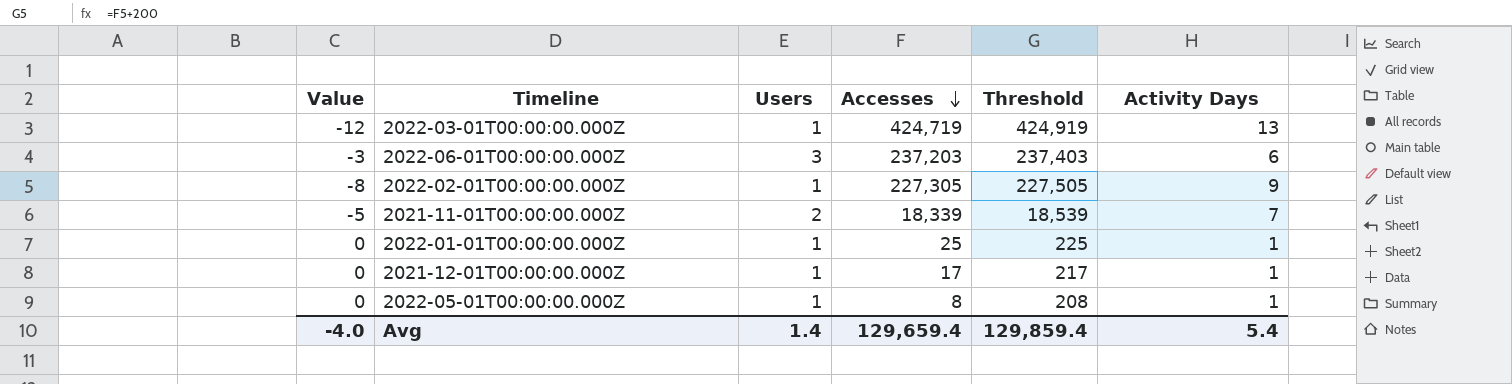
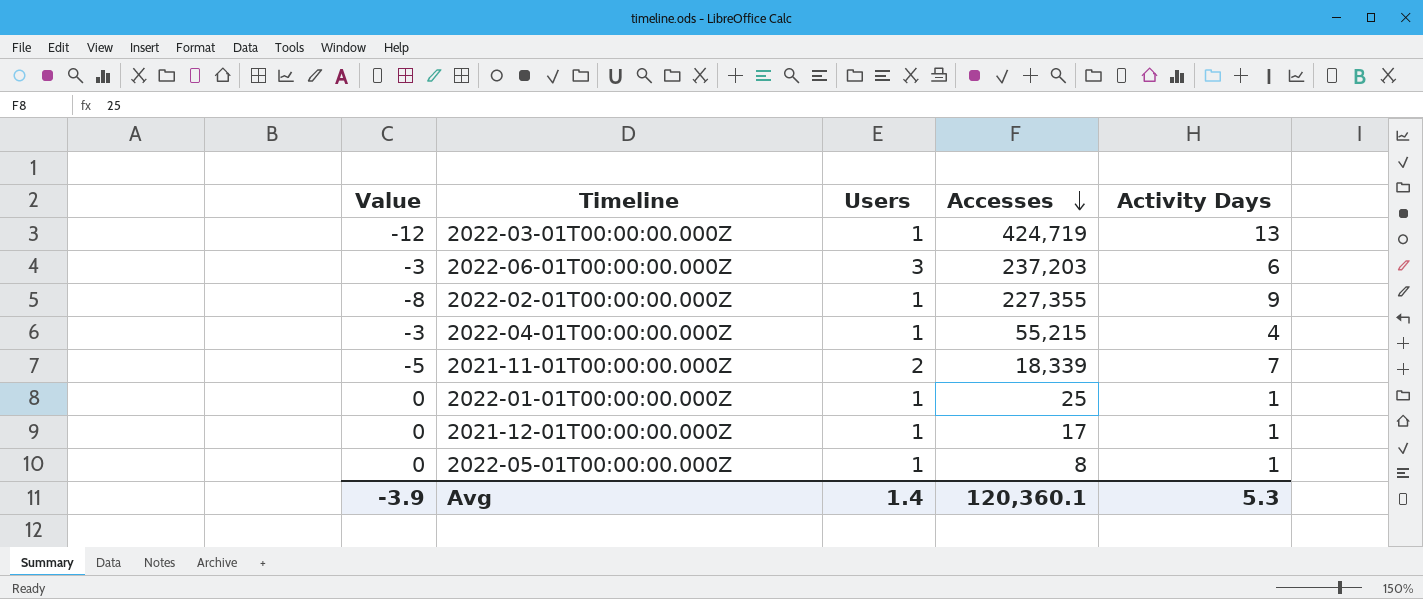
column Threshold | formula: [Accesses] + 200 -> none
2022-02-01T00:00:00.000Z | Accesses: 227,305 -> 227,355
row 2022-04-01T00:00:00.000Z: none -> -3 | 1 | 55,215 | 4
Avg | Value: -4.0 -> -3.9
Avg | Accesses: 129,659.4 -> 120,360.1
Avg | Activity Days: 5.4 -> 5.3

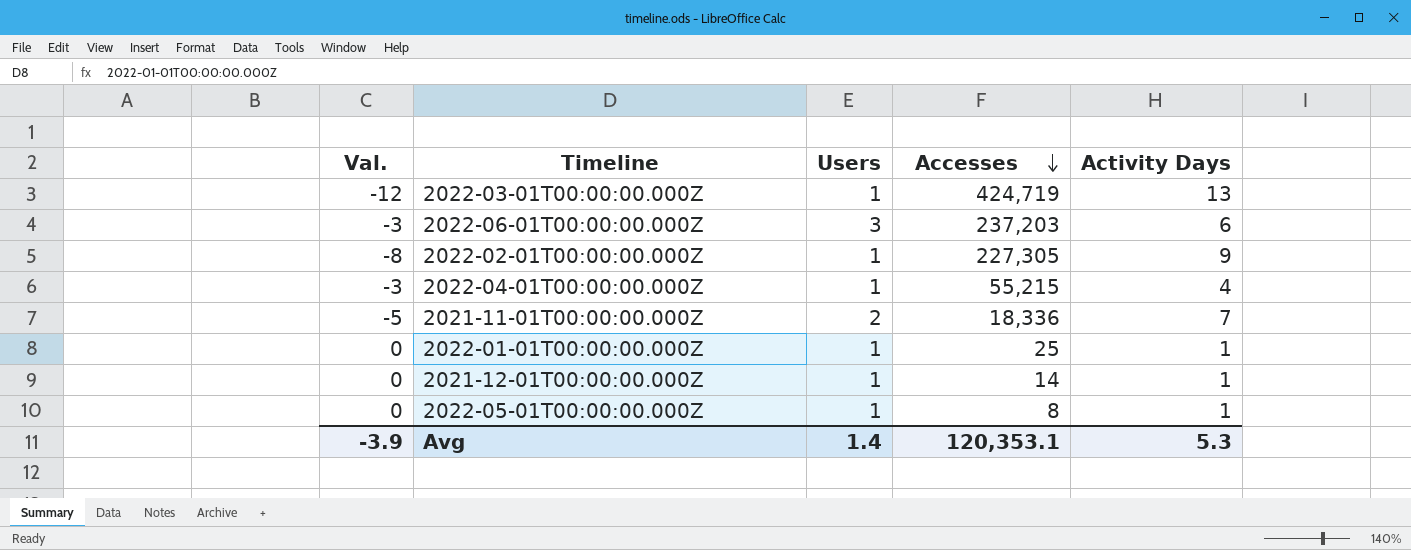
column name: Value -> Val.
2022-02-01T00:00:00.000Z | Accesses: 227,355 -> 227,305
2021-11-01T00:00:00.000Z | Accesses: 18,339 -> 18,336
2021-12-01T00:00:00.000Z | Accesses: 17 -> 14
Avg | Accesses: 120,360.1 -> 120,353.1

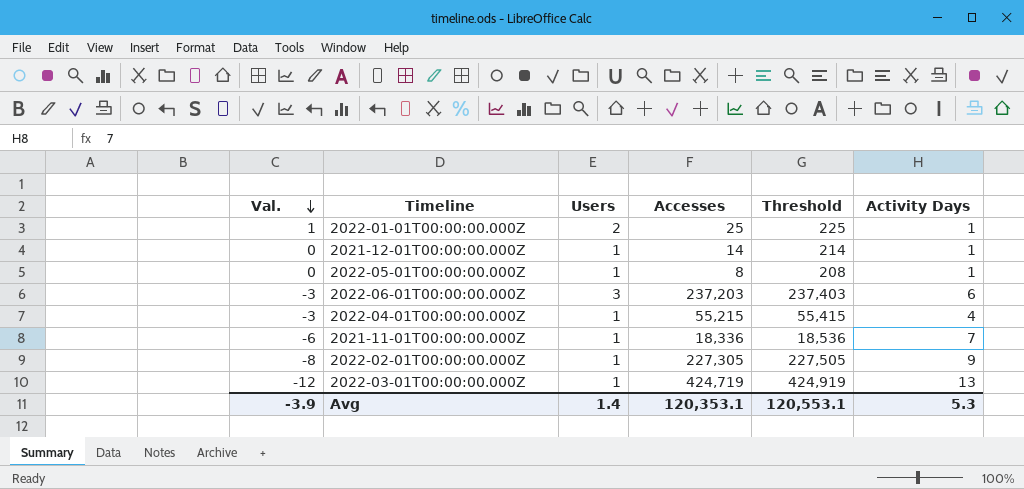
row order: Accesses descending -> Val. descending
column Threshold | formula: none -> [Accesses] + 200
2022-01-01T00:00:00.000Z | Val.: 0 -> 1
2022-01-01T00:00:00.000Z | Users: 1 -> 2
2021-11-01T00:00:00.000Z | Val.: -5 -> -6
2021-11-01T00:00:00.000Z | Users: 2 -> 1

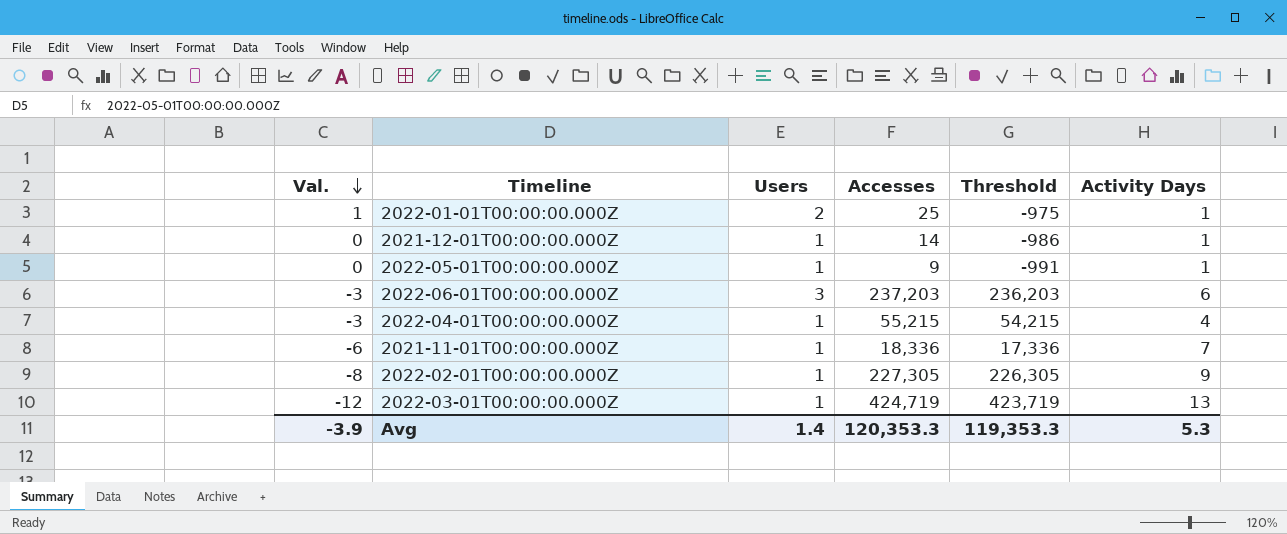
column Threshold | formula: [Accesses] + 200 -> [Accesses] - 1000
2022-05-01T00:00:00.000Z | Accesses: 8 -> 9
Avg | Accesses: 120,353.1 -> 120,353.3
Avg | Threshold: 120,553.1 -> 119,353.3

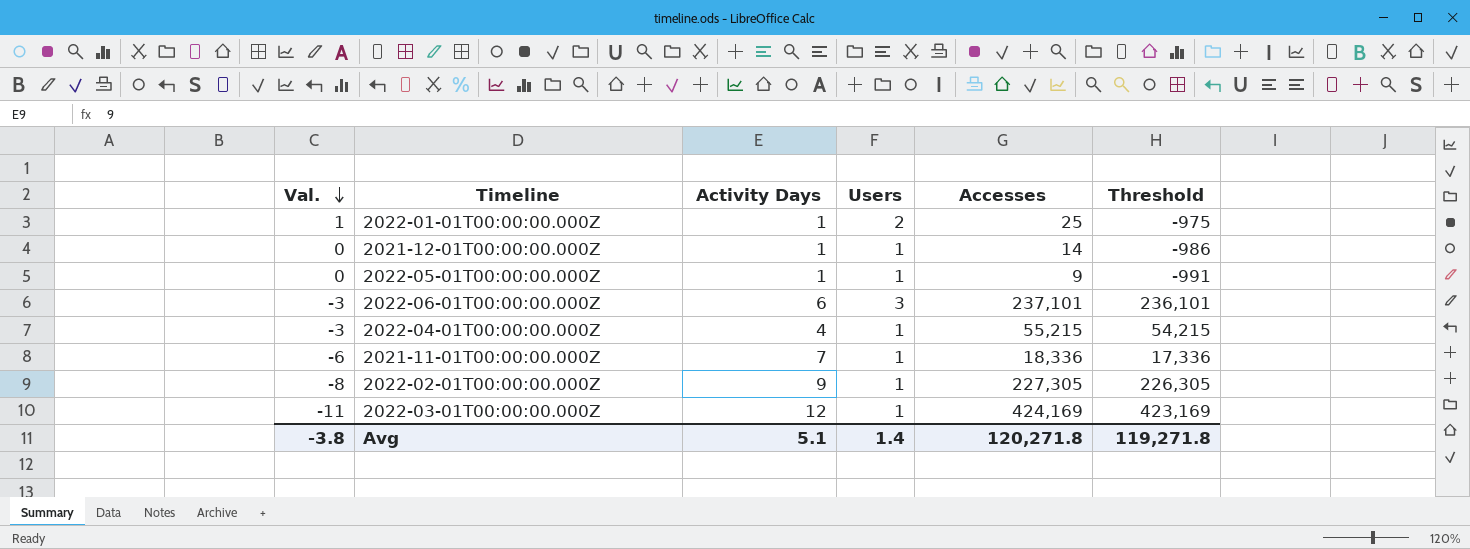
column Activity Days | position: 6 -> 3
2022-06-01T00:00:00.000Z | Accesses: 237,203 -> 237,101
2022-06-01T00:00:00.000Z | Threshold: 236,203 -> 236,101
2022-03-01T00:00:00.000Z | Val.: -12 -> -11
2022-03-01T00:00:00.000Z | Activity Days: 13 -> 12
2022-03-01T00:00:00.000Z | Accesses: 424,719 -> 424,169
2022-03-01T00:00:00.000Z | Threshold: 423,719 -> 423,169
Avg | Val.: -3.9 -> -3.8
Avg | Activity Days: 5.3 -> 5.1
Avg | Accesses: 120,353.3 -> 120,271.8
Avg | Threshold: 119,353.3 -> 119,271.8

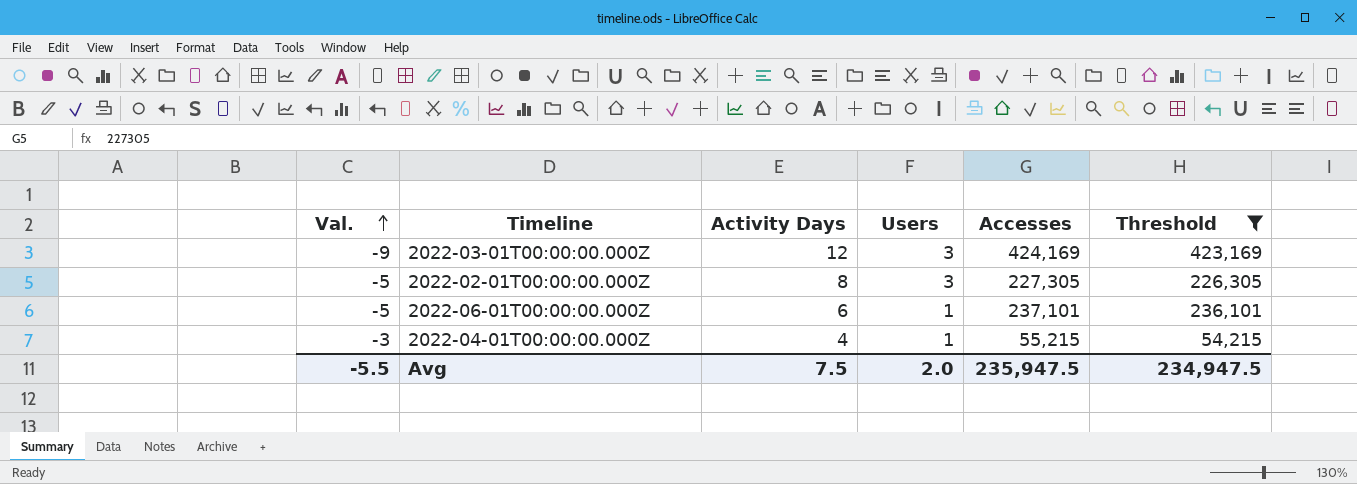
filter: none -> Threshold >= 54,215
row order: Val. descending -> Val. ascending
2022-03-01T00:00:00.000Z | Val.: -11 -> -9
2022-03-01T00:00:00.000Z | Users: 1 -> 3
2022-02-01T00:00:00.000Z | Val.: -8 -> -5
2022-02-01T00:00:00.000Z | Activity Days: 9 -> 8
2022-02-01T00:00:00.000Z | Users: 1 -> 3
2022-06-01T00:00:00.000Z | Val.: -3 -> -5
2022-06-01T00:00:00.000Z | Users: 3 -> 1
Avg | Val.: -3.8 -> -5.5
Avg | Activity Days: 5.1 -> 7.5
Avg | Users: 1.4 -> 2.0
Avg | Accesses: 120,271.8 -> 235,947.5
Avg | Threshold: 119,271.8 -> 234,947.5

